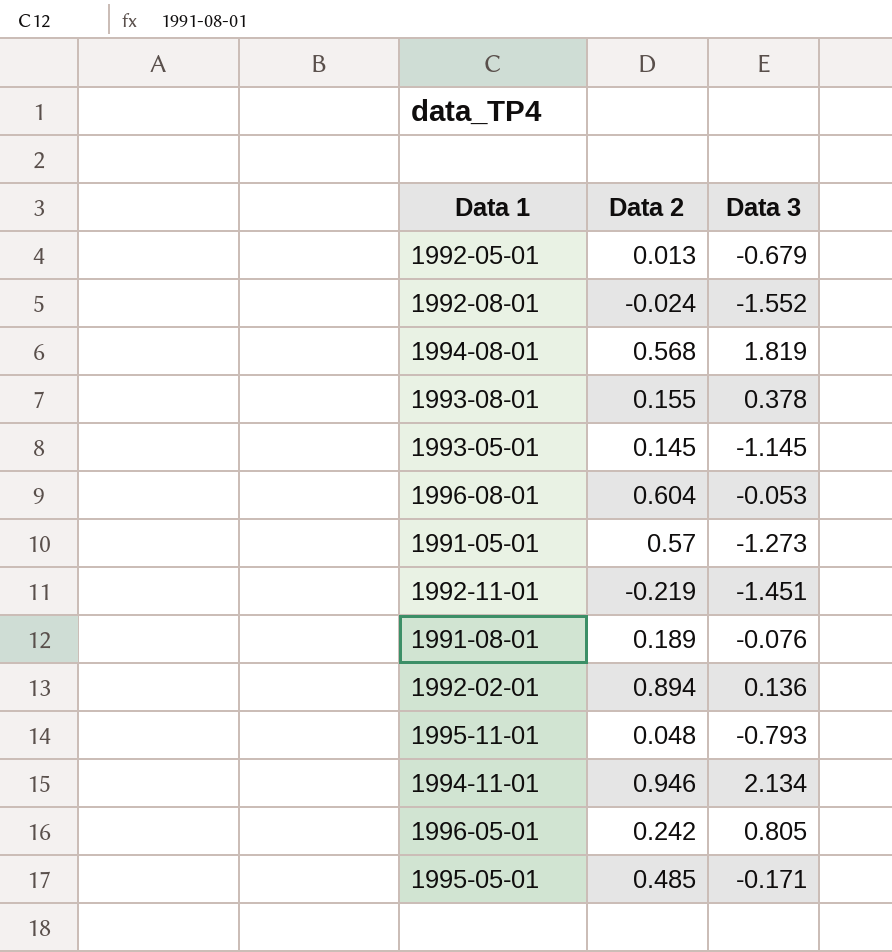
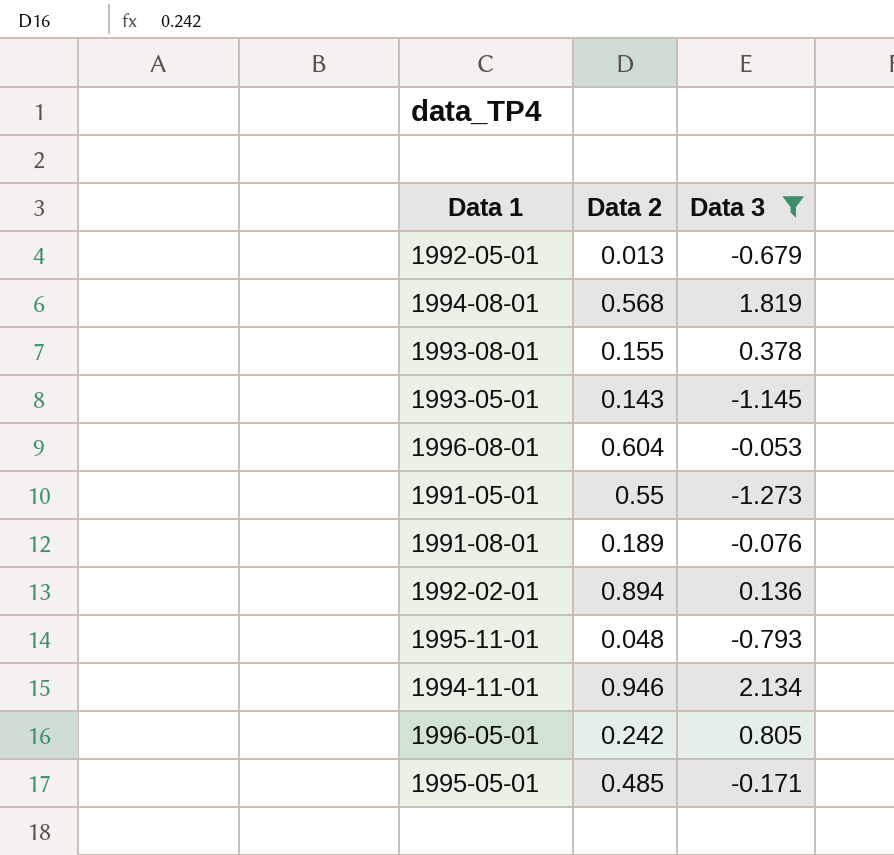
filter: none -> Data 3 >= -1.273
1993-05-01 | Data 2: 0.145 -> 0.143
1991-05-01 | Data 2: 0.57 -> 0.55

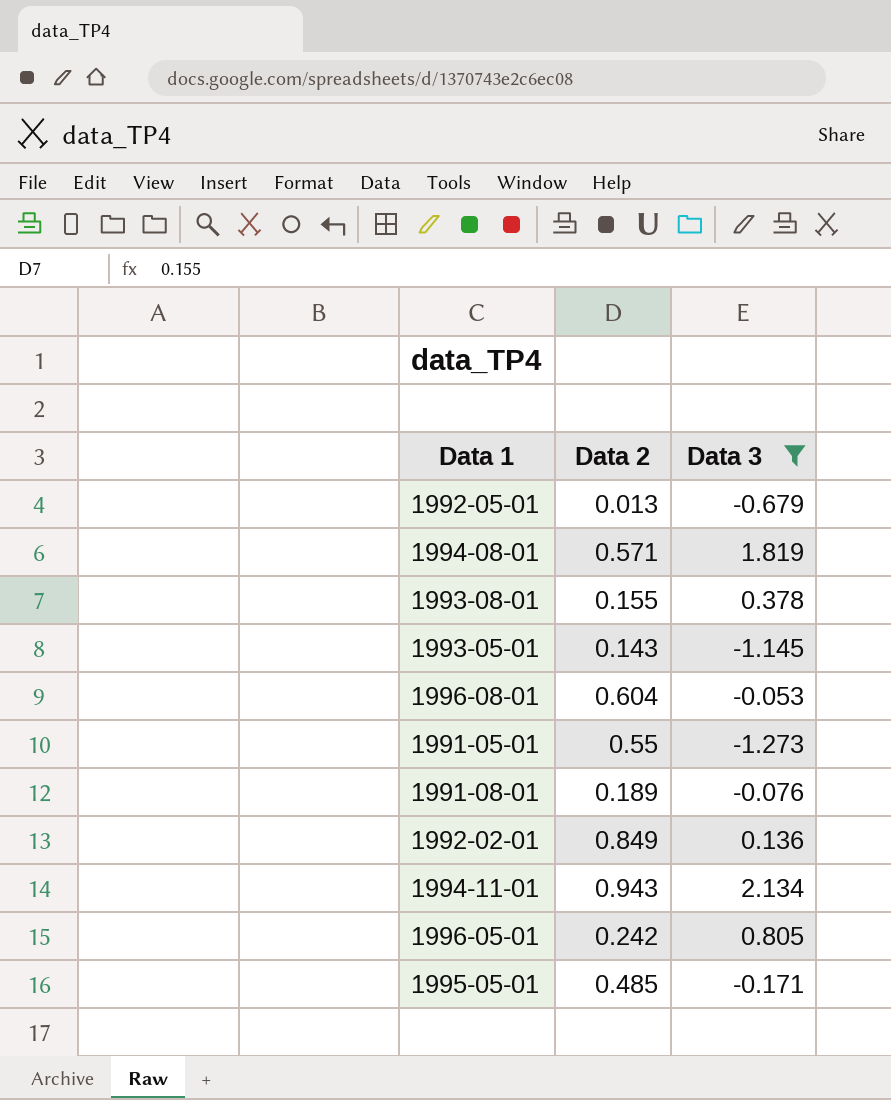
row 1995-11-01: 0.048 | -0.793 -> none
1994-08-01 | Data 2: 0.568 -> 0.571
1992-02-01 | Data 2: 0.894 -> 0.849
1994-11-01 | Data 2: 0.946 -> 0.943

